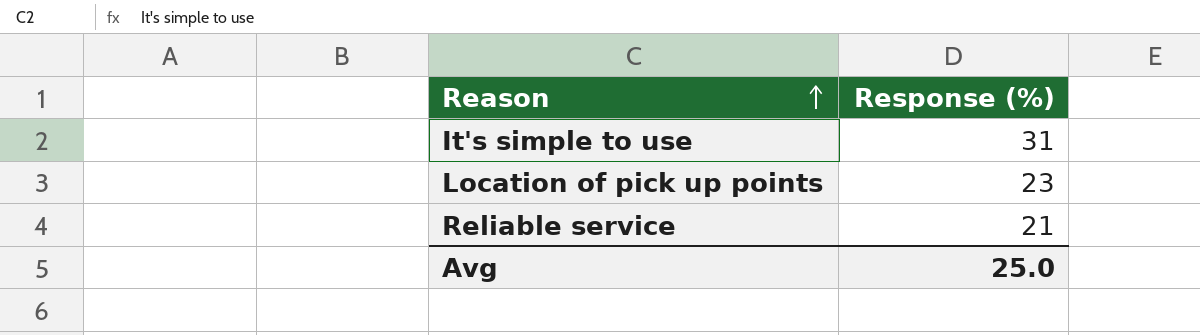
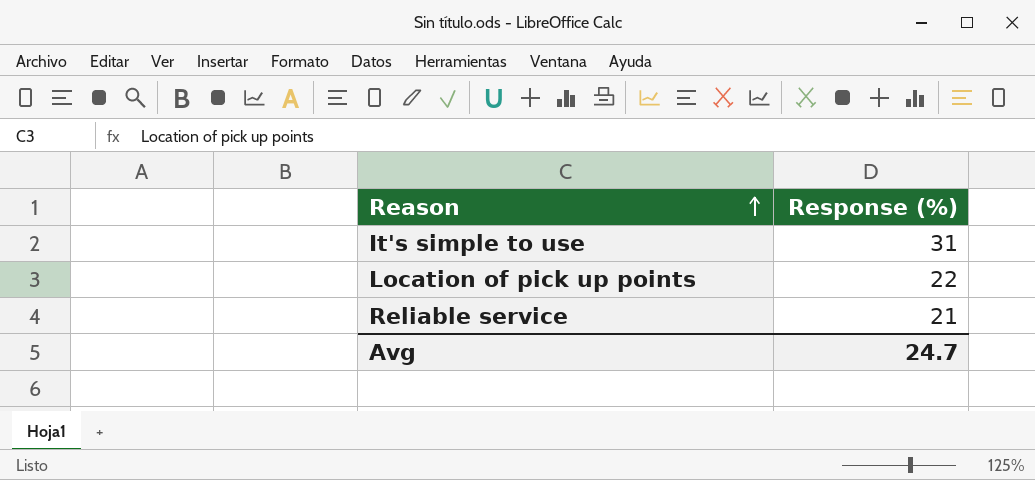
Location of pick up points | Response (%): 23 -> 22
Avg | Response (%): 25.0 -> 24.7

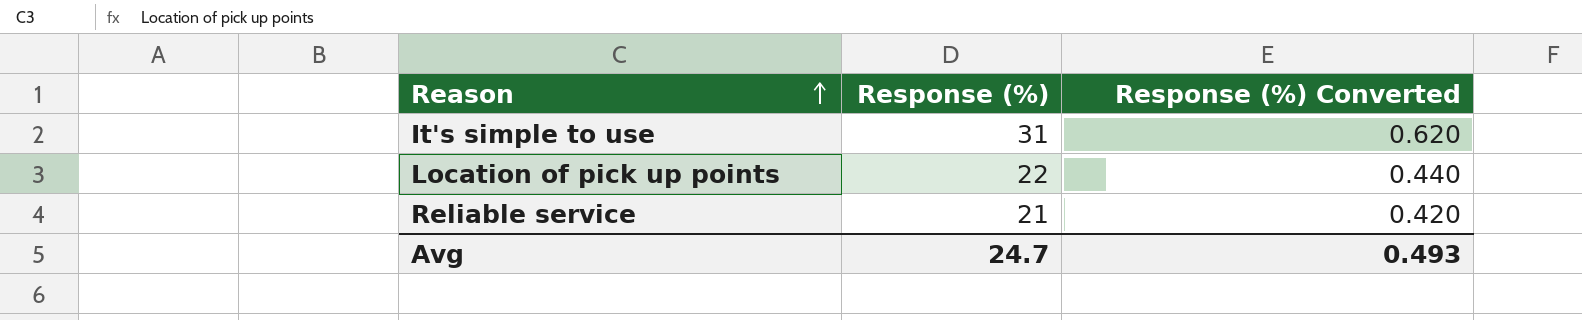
column Response (%) Converted | formula: none -> [Response (%)] * 0.02

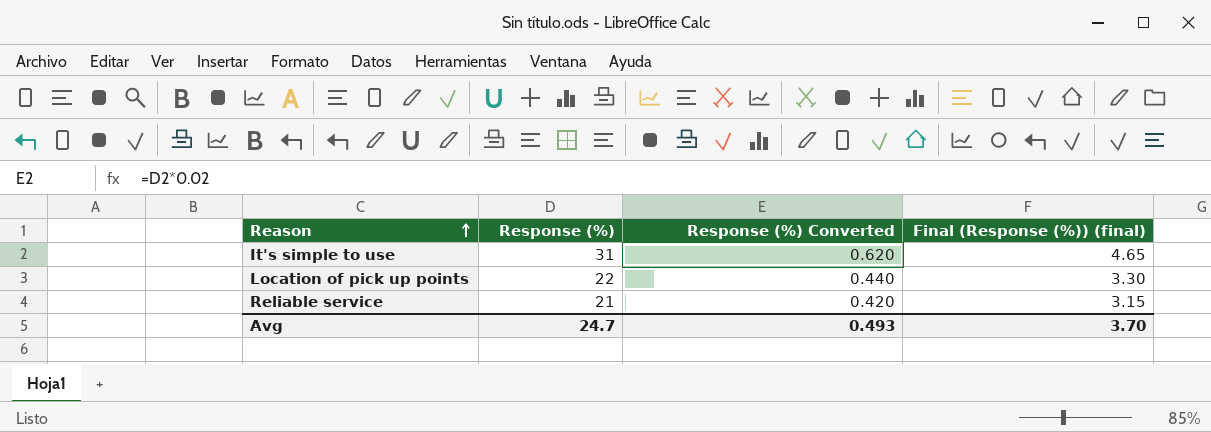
column Final (Response (%)) (final) | formula: none -> [Response (%)] * 0.15

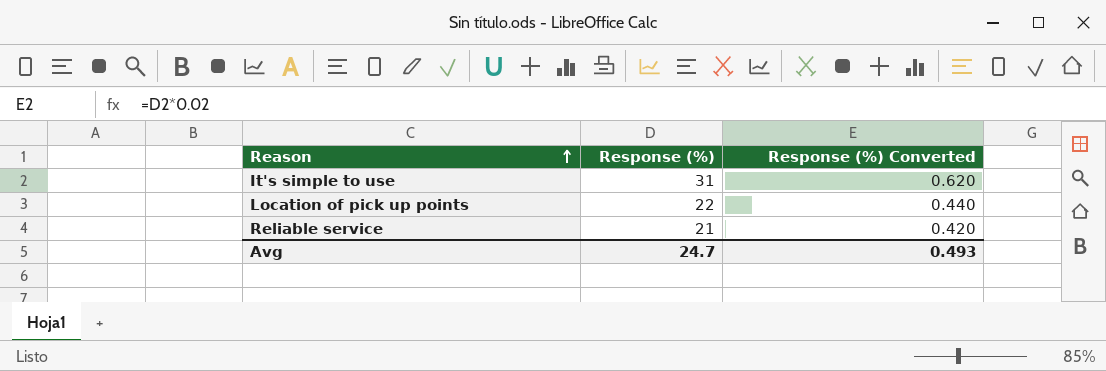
column Final (Response (%)) (final) | formula: [Response (%)] * 0.15 -> none

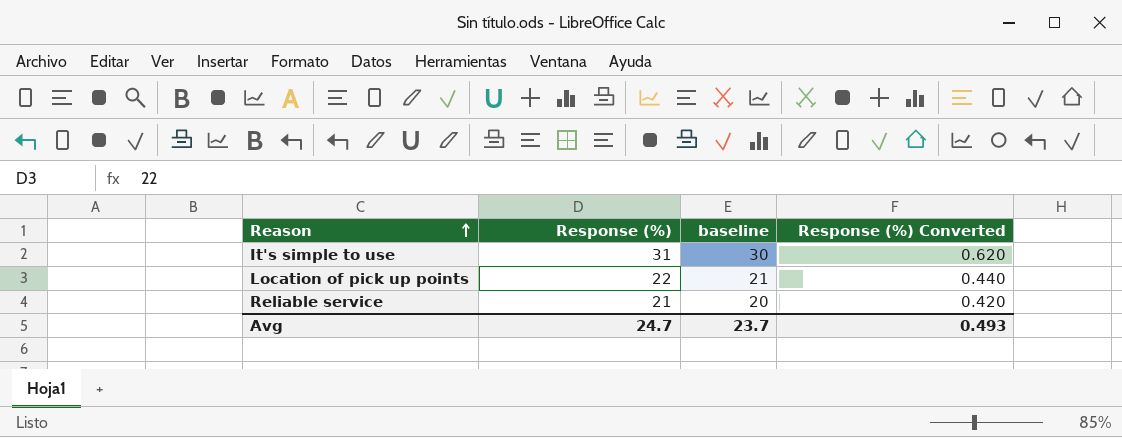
column baseline | formula: none -> [Response (%)] - 1

